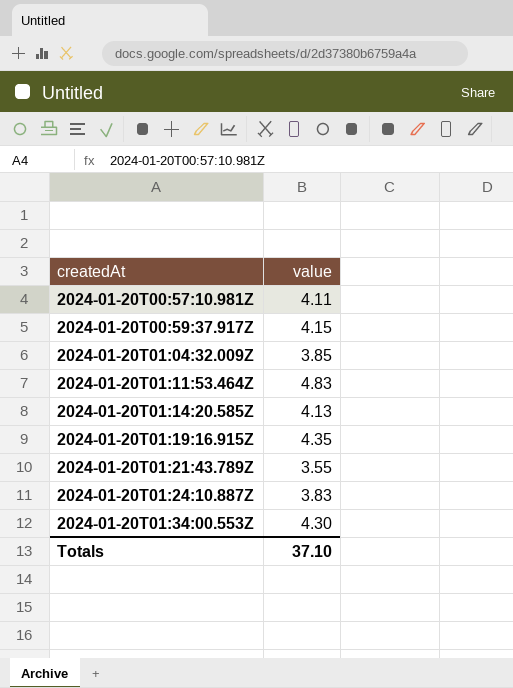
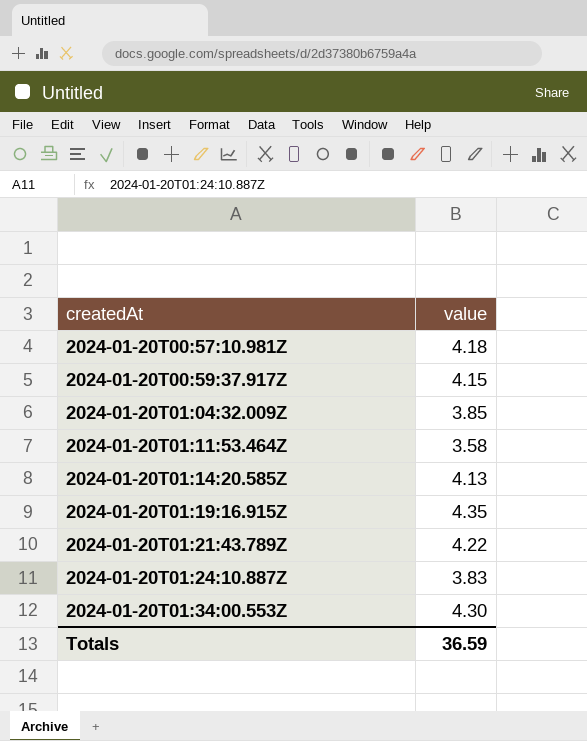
2024-01-20T00:57:10.981Z | value: 4.11 -> 4.18
2024-01-20T01:11:53.464Z | value: 4.83 -> 3.58
2024-01-20T01:21:43.789Z | value: 3.55 -> 4.22
Totals | value: 37.10 -> 36.59

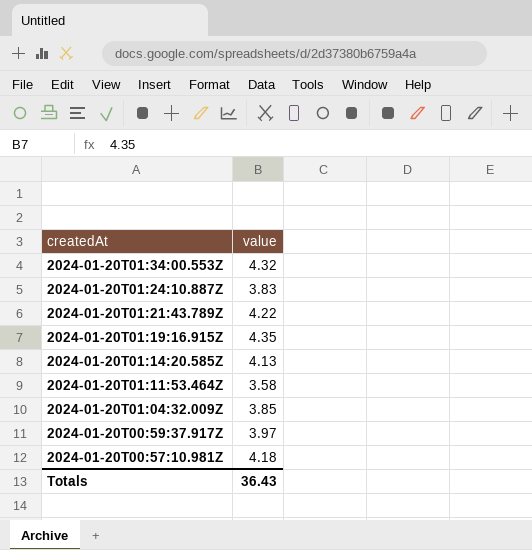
row order: createdAt ascending -> createdAt descending
2024-01-20T01:34:00.553Z | value: 4.30 -> 4.32
2024-01-20T00:59:37.917Z | value: 4.15 -> 3.97
Totals | value: 36.59 -> 36.43

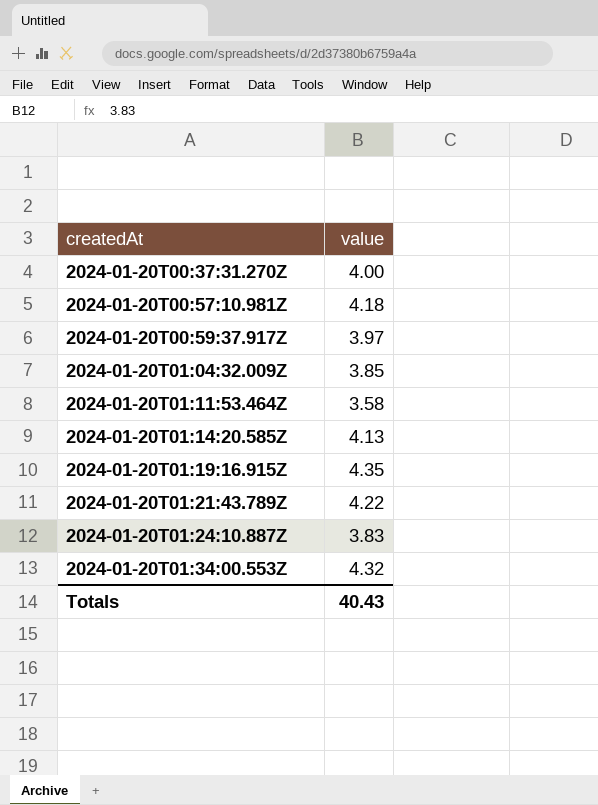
row order: createdAt descending -> createdAt ascending
row 2024-01-20T00:37:31.270Z: none -> 4.00
Totals | value: 36.43 -> 40.43

